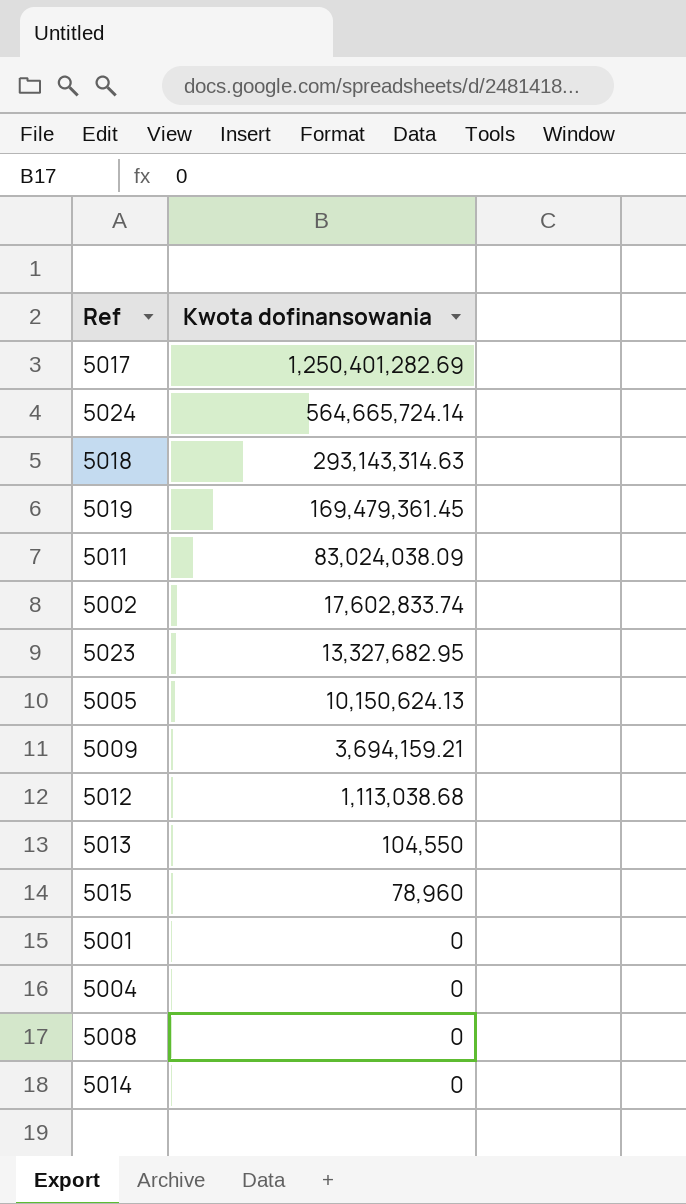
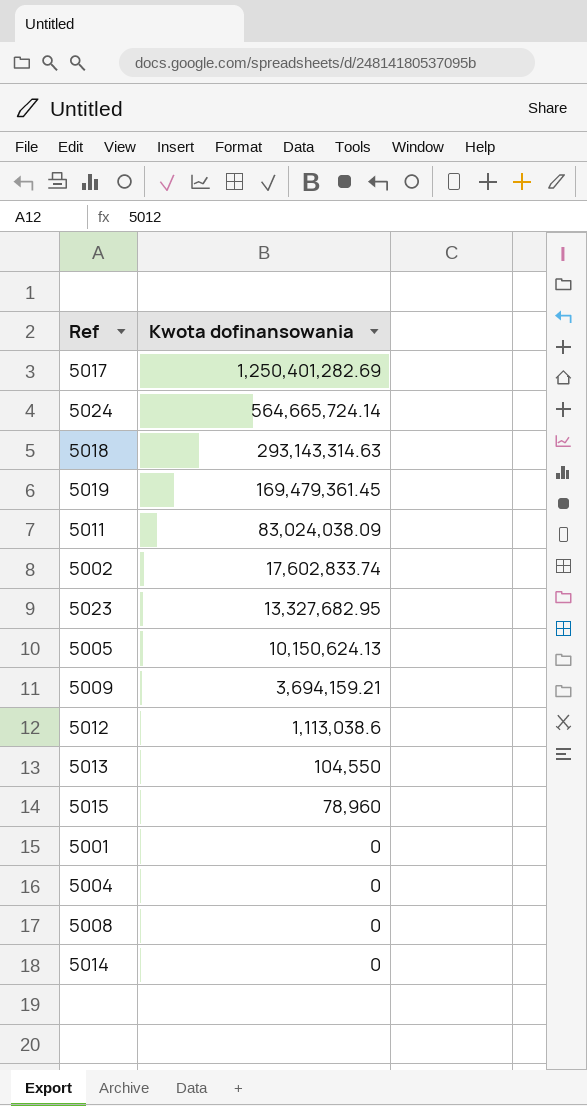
5012 | Kwota dofinansowania: 1,113,038.68 -> 1,113,038.6

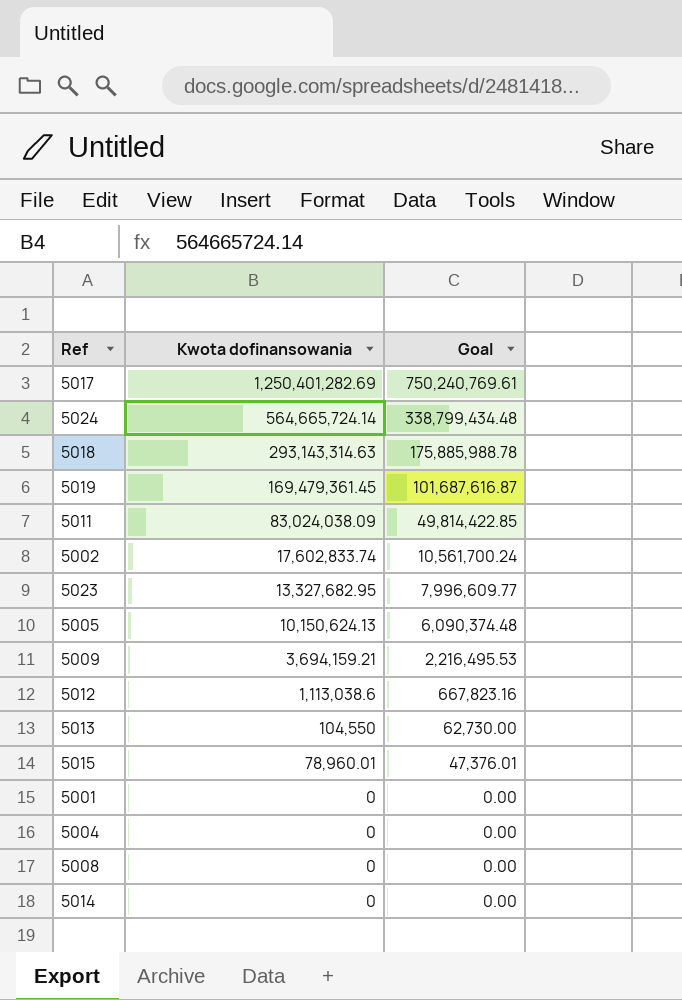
column Goal | formula: none -> [Kwota dofinansowania] * 0.6
5015 | Kwota dofinansowania: 78,960 -> 78,960.01

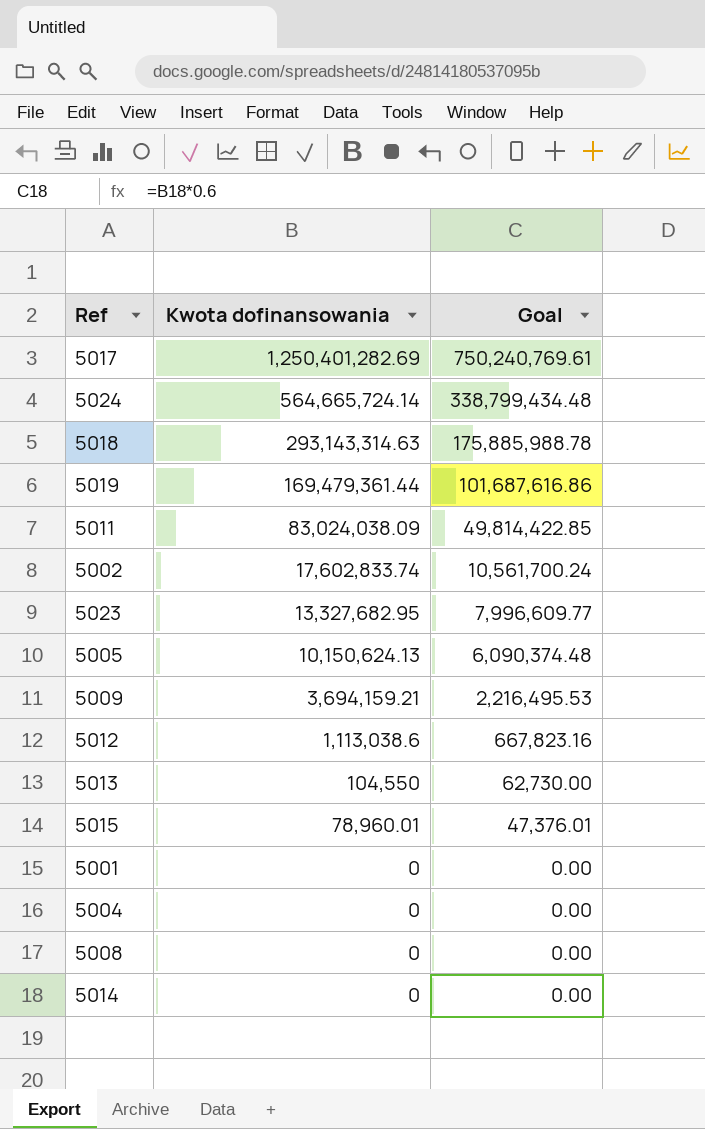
5019 | Kwota dofinansowania: 169,479,361.45 -> 169,479,361.44
5019 | Goal: 101,687,616.87 -> 101,687,616.86

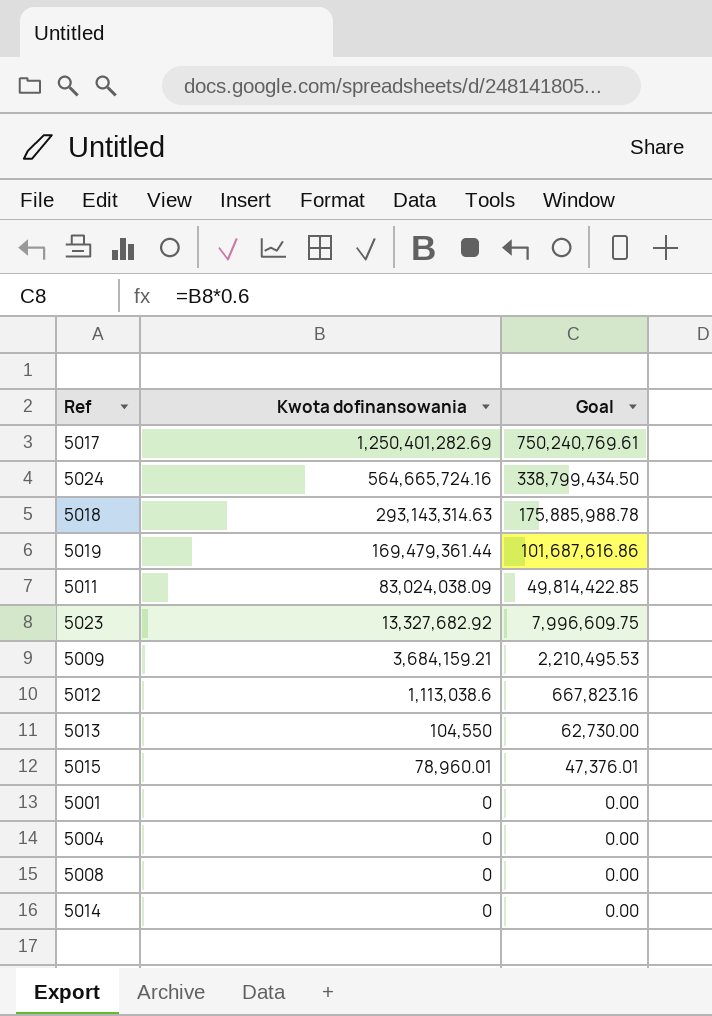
row 5002: 17,602,833.74 | 10,561,700.24 -> none
row 5005: 10,150,624.13 | 6,090,374.48 -> none
5024 | Kwota dofinansowania: 564,665,724.14 -> 564,665,724.16
5024 | Goal: 338,799,434.48 -> 338,799,434.50
5023 | Kwota dofinansowania: 13,327,682.95 -> 13,327,682.92
5023 | Goal: 7,996,609.77 -> 7,996,609.75
5009 | Kwota dofinansowania: 3,694,159.21 -> 3,684,159.21
5009 | Goal: 2,216,495.53 -> 2,210,495.53

